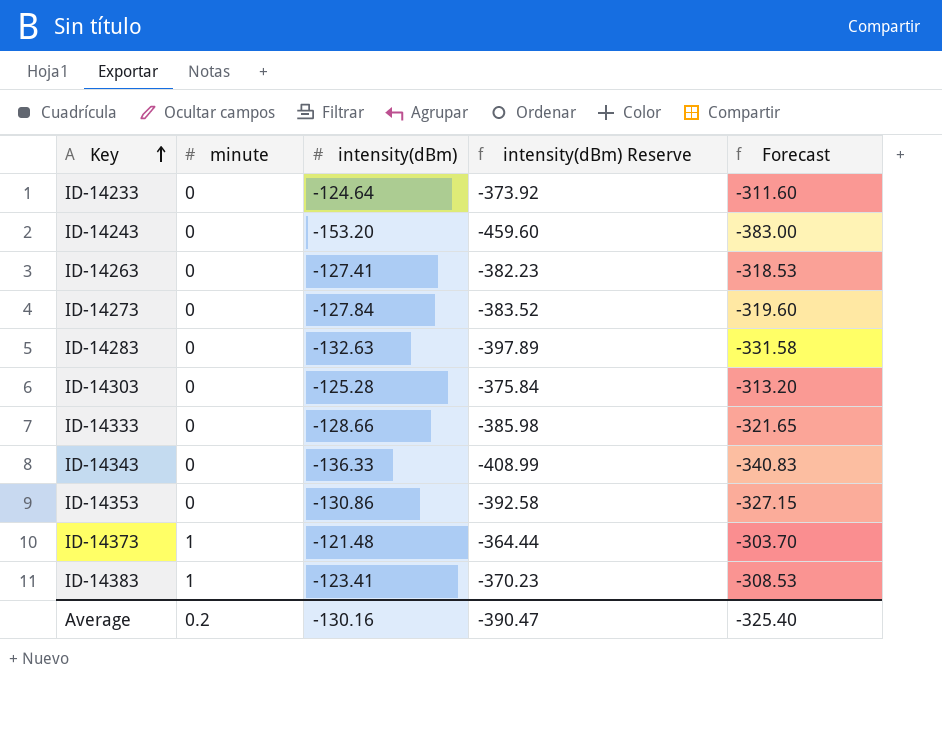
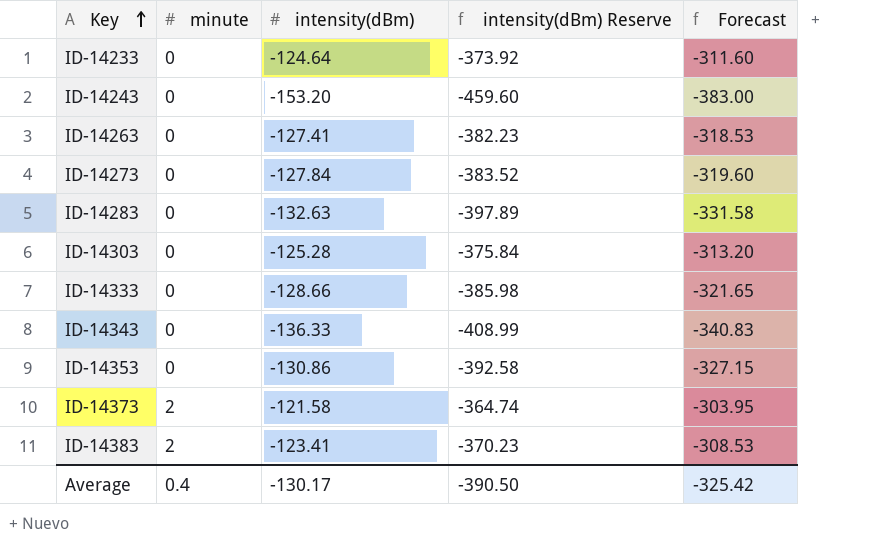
ID-14373 | minute: 1 -> 2
ID-14373 | intensity(dBm): -121.48 -> -121.58
ID-14373 | intensity(dBm) Reserve: -364.44 -> -364.74
ID-14373 | Forecast: -303.70 -> -303.95
ID-14383 | minute: 1 -> 2
Average | minute: 0.2 -> 0.4
Average | intensity(dBm): -130.16 -> -130.17
Average | intensity(dBm) Reserve: -390.47 -> -390.50
Average | Forecast: -325.40 -> -325.42

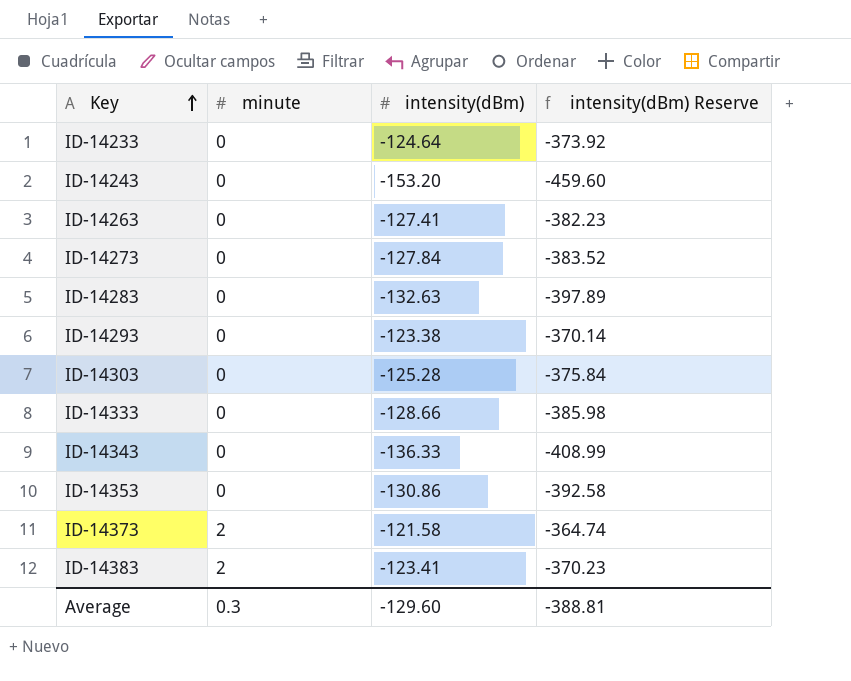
column Forecast | formula: [intensity(dBm)] * 2.5 -> none
row ID-14293: none -> 0 | -123.38 | -370.14
Average | minute: 0.4 -> 0.3
Average | intensity(dBm): -130.17 -> -129.60
Average | intensity(dBm) Reserve: -390.50 -> -388.81

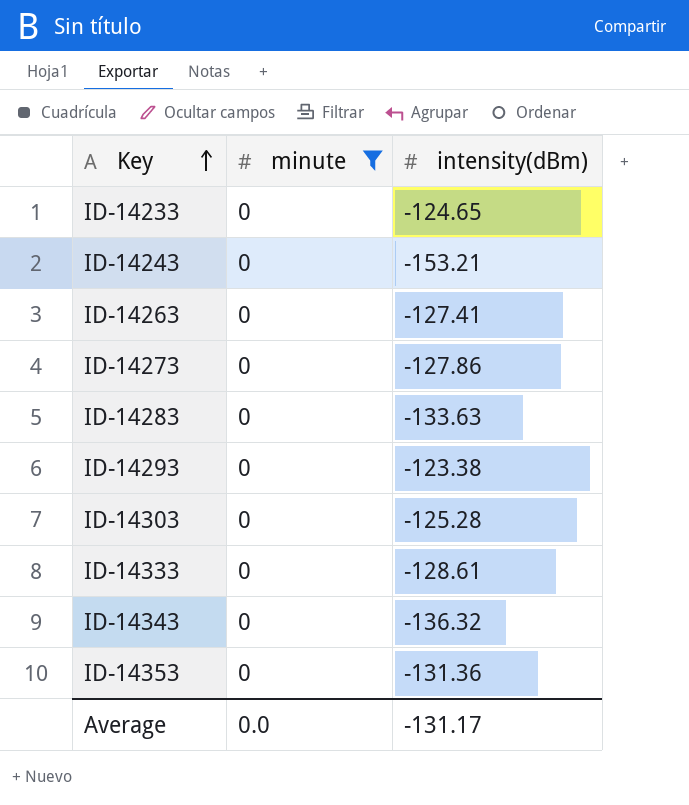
filter: none -> minute = 0
column intensity(dBm) Reserve | formula: [intensity(dBm)] * 3 -> none
ID-14233 | intensity(dBm): -124.64 -> -124.65
ID-14243 | intensity(dBm): -153.20 -> -153.21
ID-14273 | intensity(dBm): -127.84 -> -127.86
ID-14283 | intensity(dBm): -132.63 -> -133.63
ID-14333 | intensity(dBm): -128.66 -> -128.61
ID-14343 | intensity(dBm): -136.33 -> -136.32
ID-14353 | intensity(dBm): -130.86 -> -131.36
Average | minute: 0.3 -> 0.0
Average | intensity(dBm): -129.60 -> -131.17

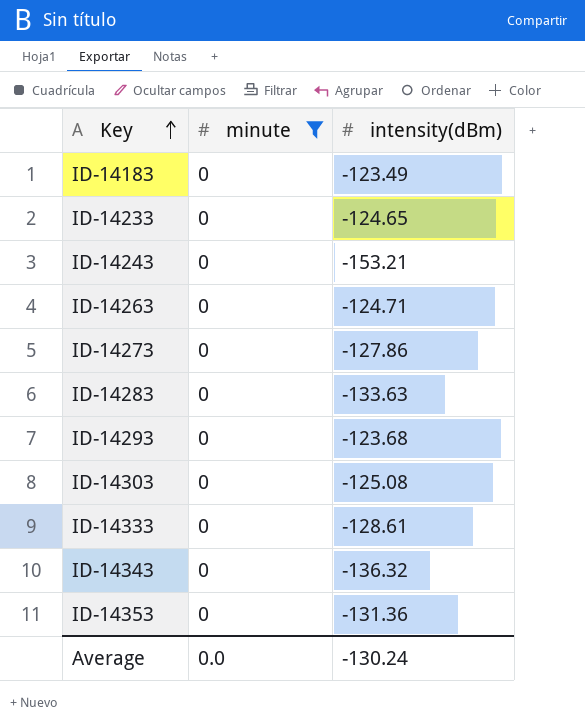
row ID-14183: none -> 0 | -123.49
ID-14263 | intensity(dBm): -127.41 -> -124.71
ID-14293 | intensity(dBm): -123.38 -> -123.68
ID-14303 | intensity(dBm): -125.28 -> -125.08
Average | intensity(dBm): -131.17 -> -130.24

